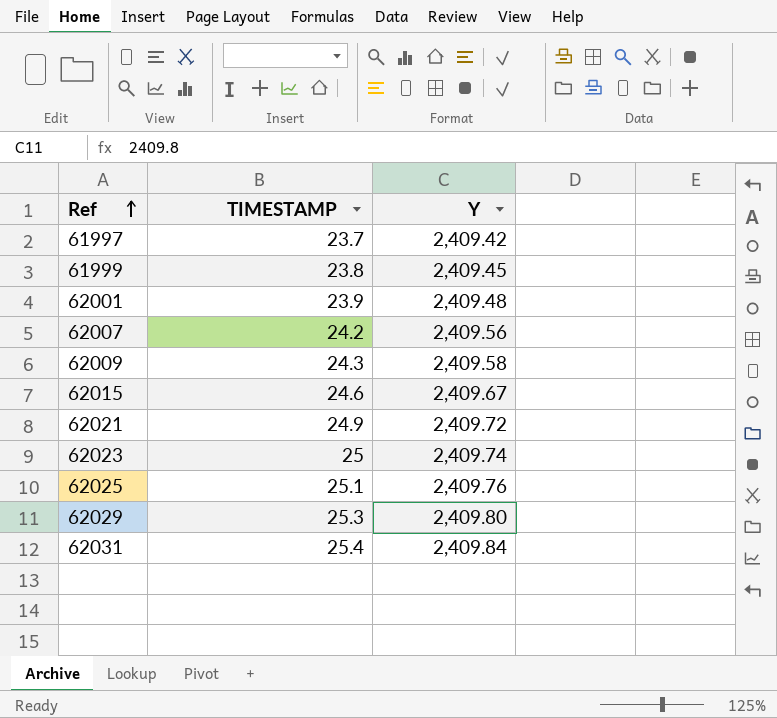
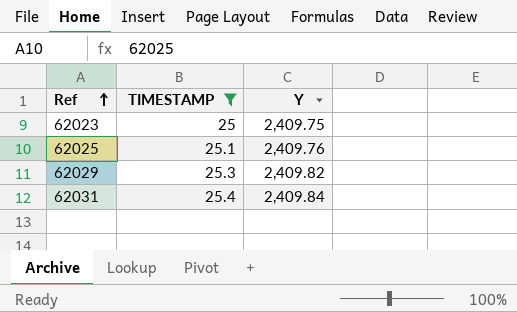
filter: none -> TIMESTAMP >= 25
62023 | Y: 2,409.74 -> 2,409.75
62029 | Y: 2,409.80 -> 2,409.82

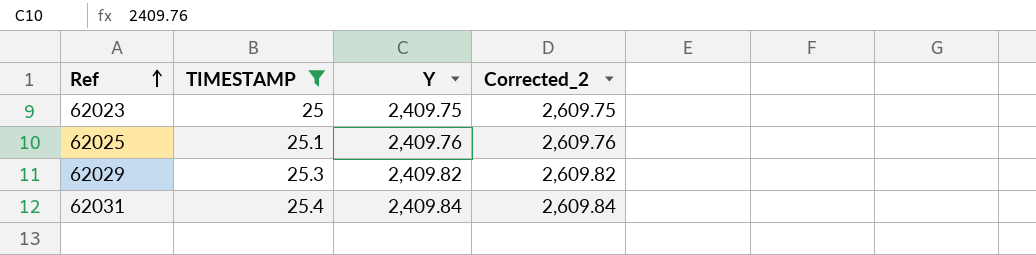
column Corrected_2 | formula: none -> [Y] + 200

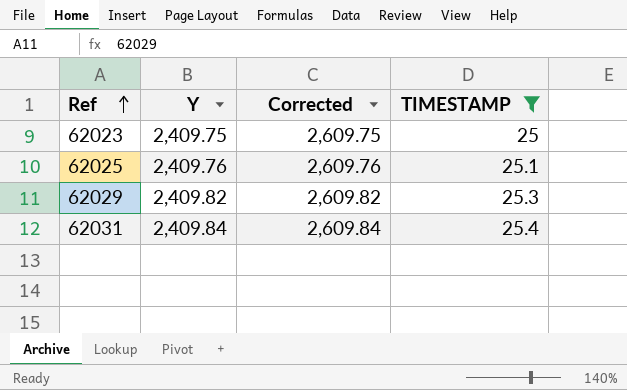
column name: Corrected_2 -> Corrected
column TIMESTAMP | position: 2 -> 4

